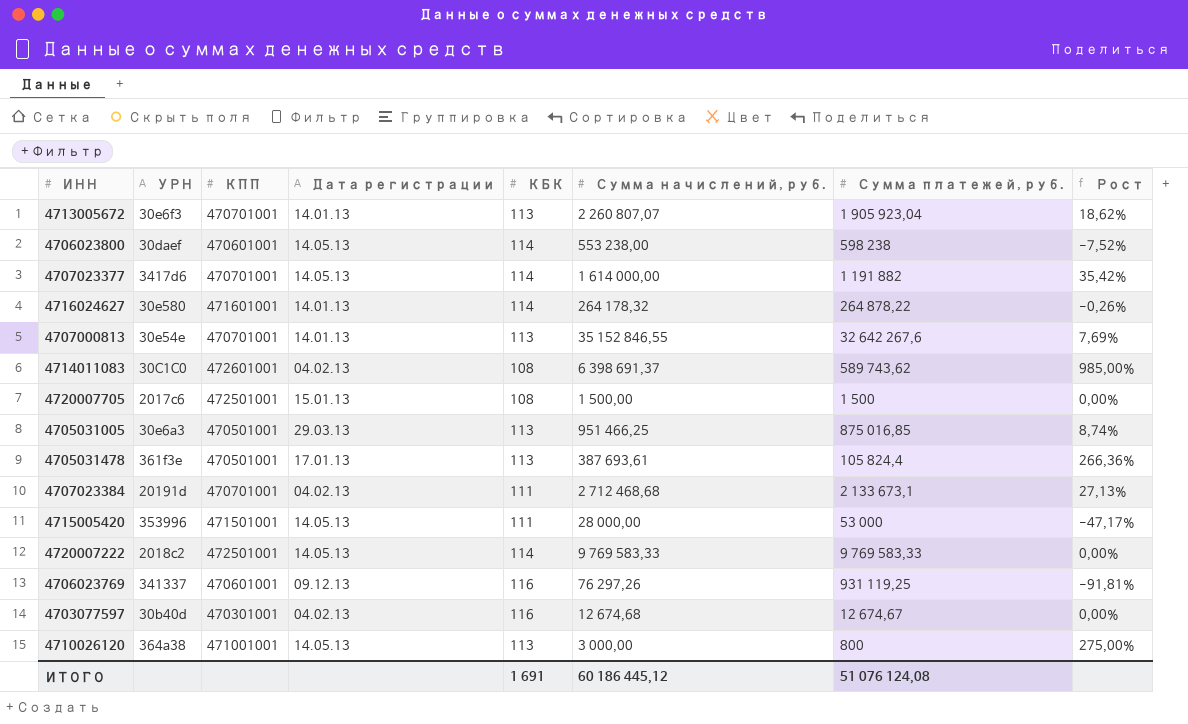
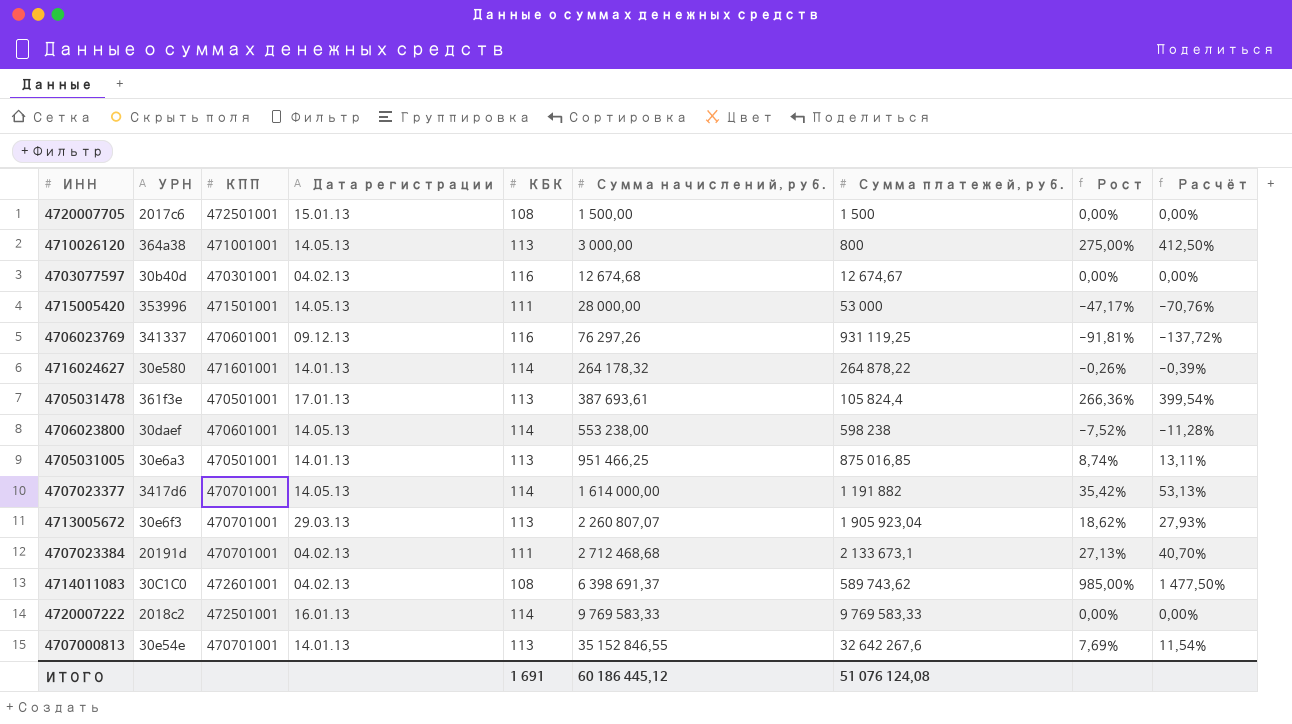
row order: none -> Сумма начислений, руб. ascending
column Расчёт | formula: none -> [Рост] * 1,5
4705031005 | Дата регистрации: 29.03.13 -> 14.01.13
4713005672 | Дата регистрации: 14.01.13 -> 29.03.13
4720007222 | Дата регистрации: 14.05.13 -> 16.01.13

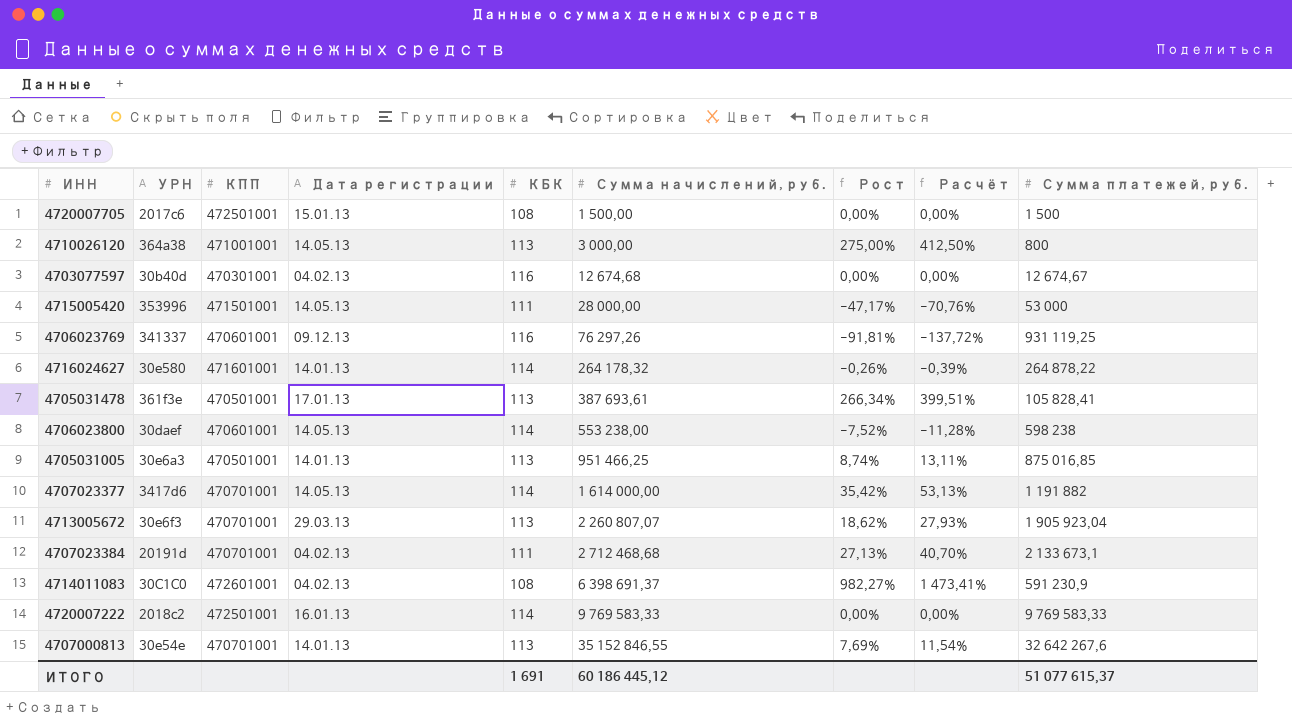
column Сумма платежей, руб. | position: 7 -> 9
4705031478 | Рост: 266,36% -> 266,34%
4705031478 | Расчёт: 399,54% -> 399,51%
4705031478 | Сумма платежей, руб.: 105 824,4 -> 105 828,41
4714011083 | Рост: 985,00% -> 982,27%
4714011083 | Расчёт: 1 477,50% -> 1 473,41%
4714011083 | Сумма платежей, руб.: 589 743,62 -> 591 230,9
ИТОГО | Сумма платежей, руб.: 51 076 124,08 -> 51 077 615,37

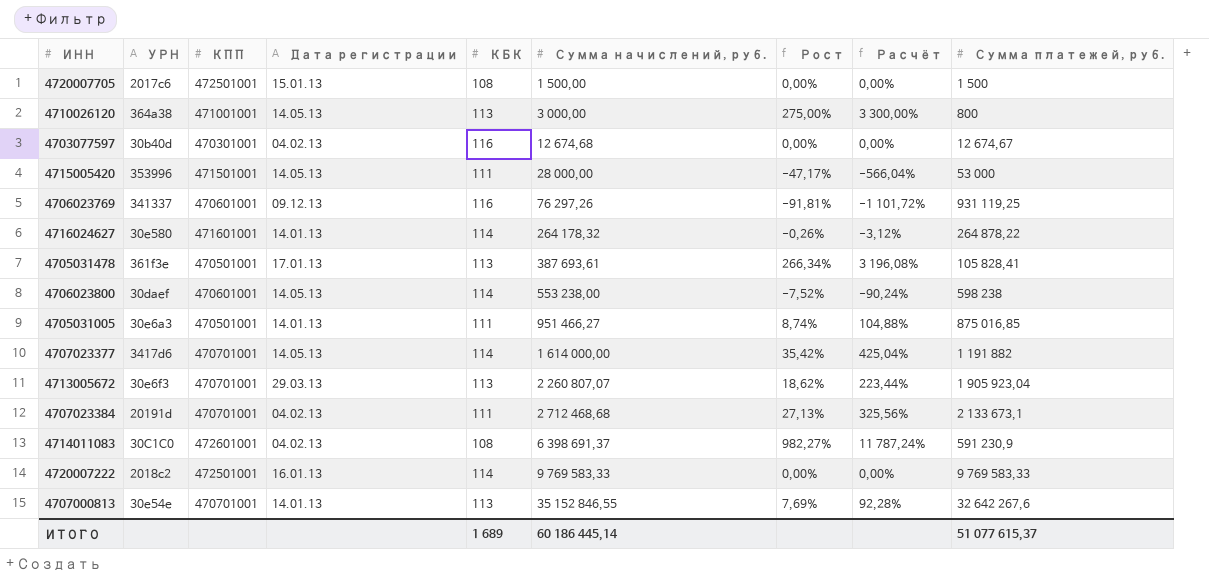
column Расчёт | formula: [Рост] * 1,5 -> [Рост] * 12
4705031005 | КБК: 113 -> 111
4705031005 | Сумма начислений, руб.: 951 466,25 -> 951 466,27
ИТОГО | КБК: 1 691 -> 1 689
ИТОГО | Сумма начислений, руб.: 60 186 445,12 -> 60 186 445,14

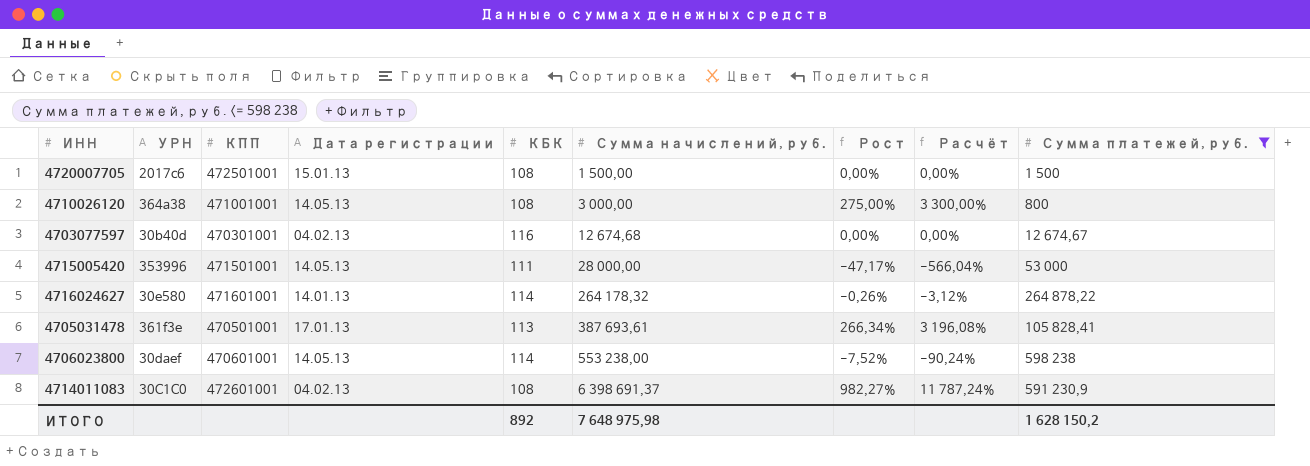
filter: none -> Сумма платежей, руб. <= 598 238
4710026120 | КБК: 113 -> 108
ИТОГО | КБК: 1 689 -> 892
ИТОГО | Сумма начислений, руб.: 60 186 445,14 -> 7 648 975,98
ИТОГО | Сумма платежей, руб.: 51 077 615,37 -> 1 628 150,2

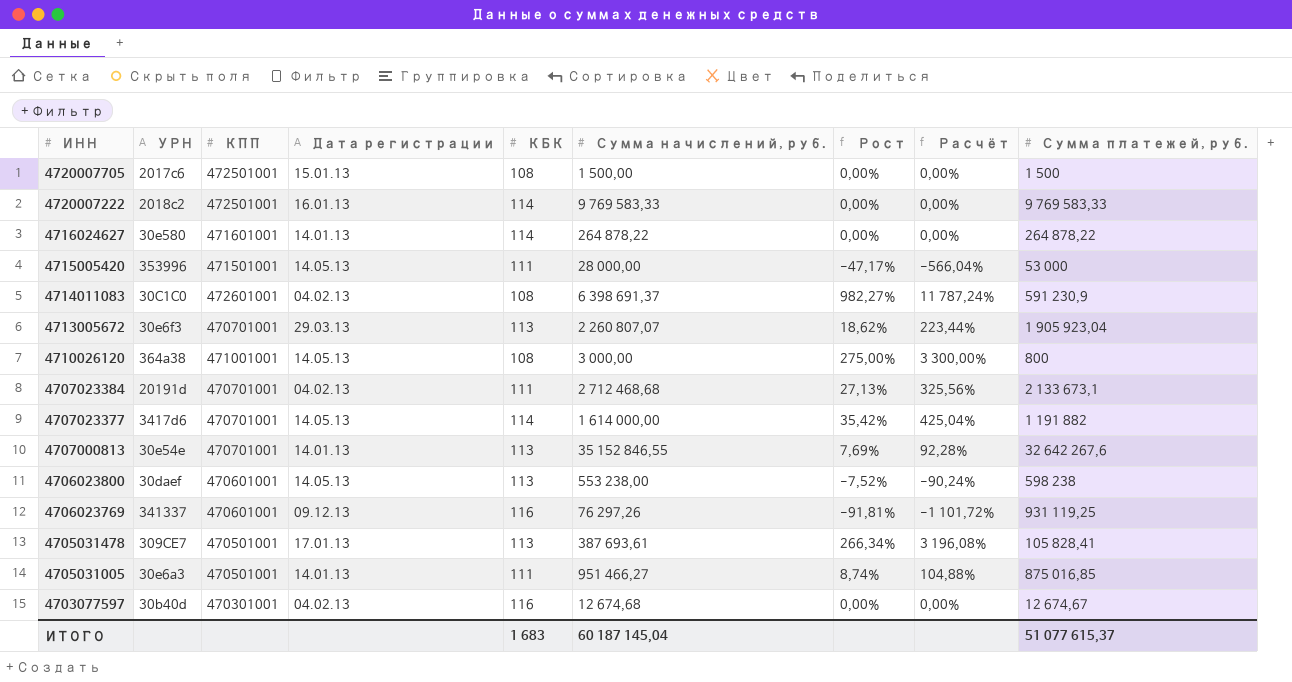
filter: Сумма платежей, руб. <= 598 238 -> none
row order: Сумма начислений, руб. ascending -> ИНН descending
4716024627 | Сумма начислений, руб.: 264 178,32 -> 264 878,22
4716024627 | Рост: -0,26% -> 0,00%
4716024627 | Расчёт: -3,12% -> 0,00%
4706023800 | КБК: 114 -> 113
4705031478 | УРН: 361f3e -> 309CE7
ИТОГО | КБК: 892 -> 1 683
ИТОГО | Сумма начислений, руб.: 7 648 975,98 -> 60 187 145,04
ИТОГО | Сумма платежей, руб.: 1 628 150,2 -> 51 077 615,37

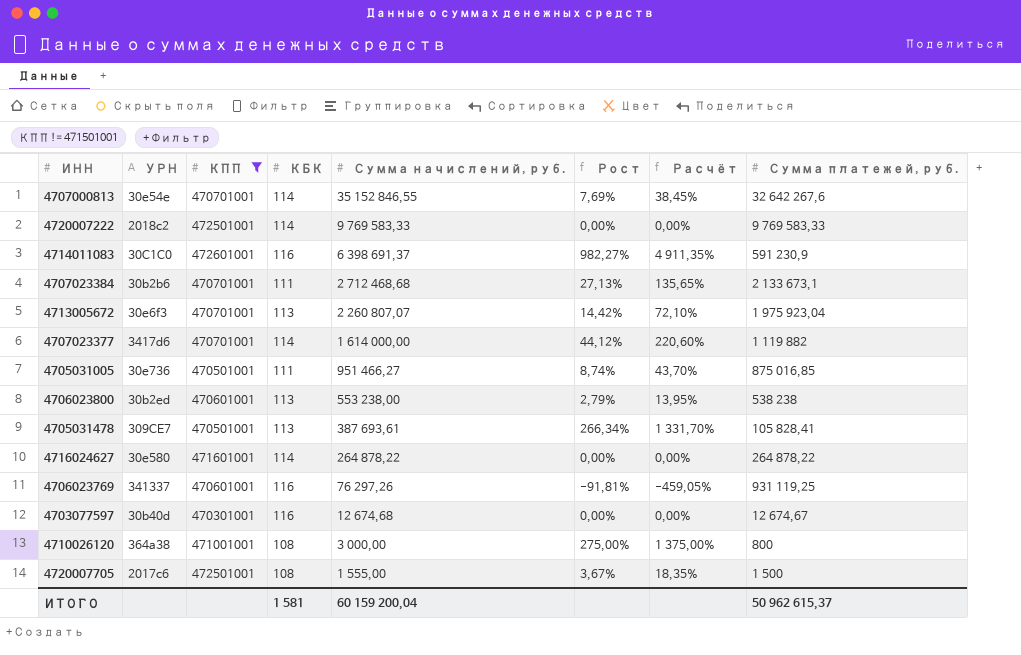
filter: none -> КПП != 471501001
row order: ИНН descending -> Сумма начислений, руб. descending
column Дата регистрации | position: 4 -> none
column Расчёт | formula: [Рост] * 12 -> [Рост] * 5
4707000813 | КБК: 113 -> 114
4714011083 | КБК: 108 -> 116
4707023384 | УРН: 20191d -> 30b2b6
4713005672 | Рост: 18,62% -> 14,42%
4713005672 | Сумма платежей, руб.: 1 905 923,04 -> 1 975 923,04
4707023377 | Рост: 35,42% -> 44,12%
4707023377 | Сумма платежей, руб.: 1 191 882 -> 1 119 882
4705031005 | УРН: 30e6a3 -> 30e736
4706023800 | УРН: 30daef -> 30b2ed
4706023800 | Рост: -7,52% -> 2,79%
4706023800 | Сумма платежей, руб.: 598 238 -> 538 238
4720007705 | Сумма начислений, руб.: 1 500,00 -> 1 555,00
4720007705 | Рост: 0,00% -> 3,67%
ИТОГО | КБК: 1 683 -> 1 581
ИТОГО | Сумма начислений, руб.: 60 187 145,04 -> 60 159 200,04
ИТОГО | Сумма платежей, руб.: 51 077 615,37 -> 50 962 615,37

